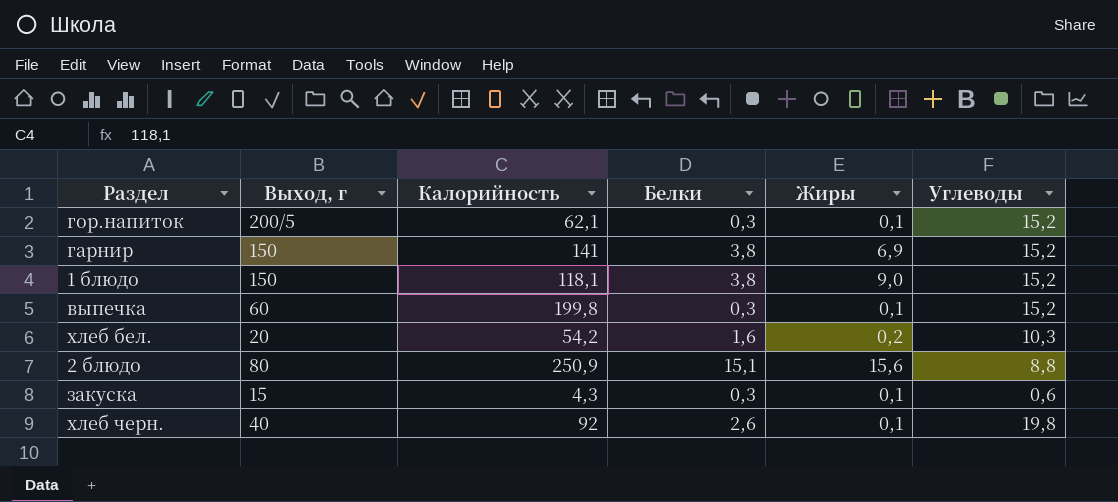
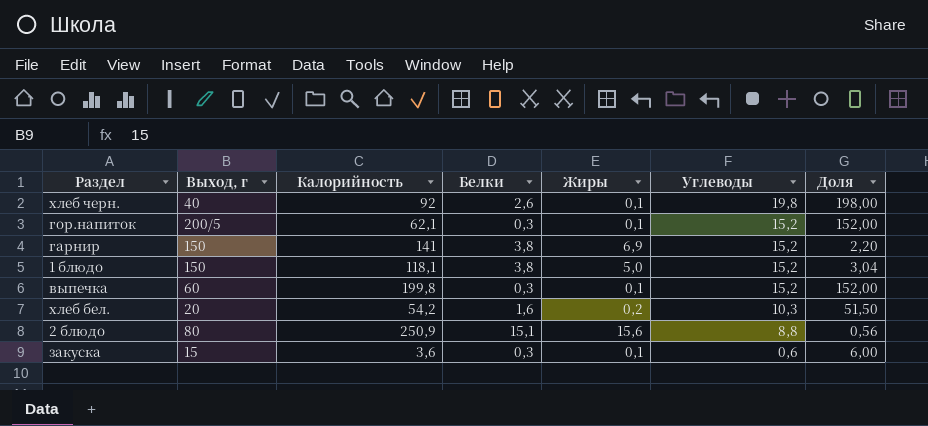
row order: none -> Углеводы descending
column Доля | formula: none -> [Углеводы] / [Жиры]
1 блюдо | Жиры: 9,0 -> 5,0
закуска | Калорийность: 4,3 -> 3,6

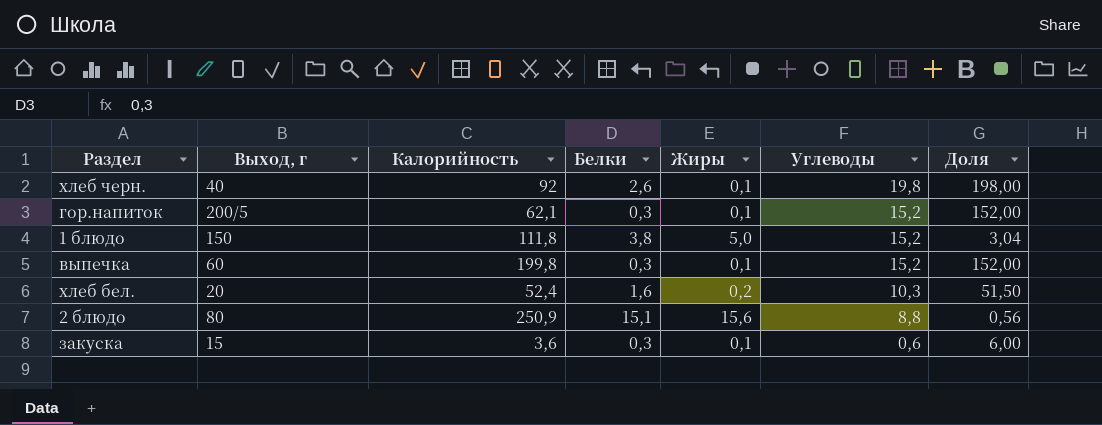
row гарнир: 150 | 141 | 3,8 | 6,9 | 15,2 | 2,20 -> none
1 блюдо | Калорийность: 118,1 -> 111,8
хлеб бел. | Калорийность: 54,2 -> 52,4

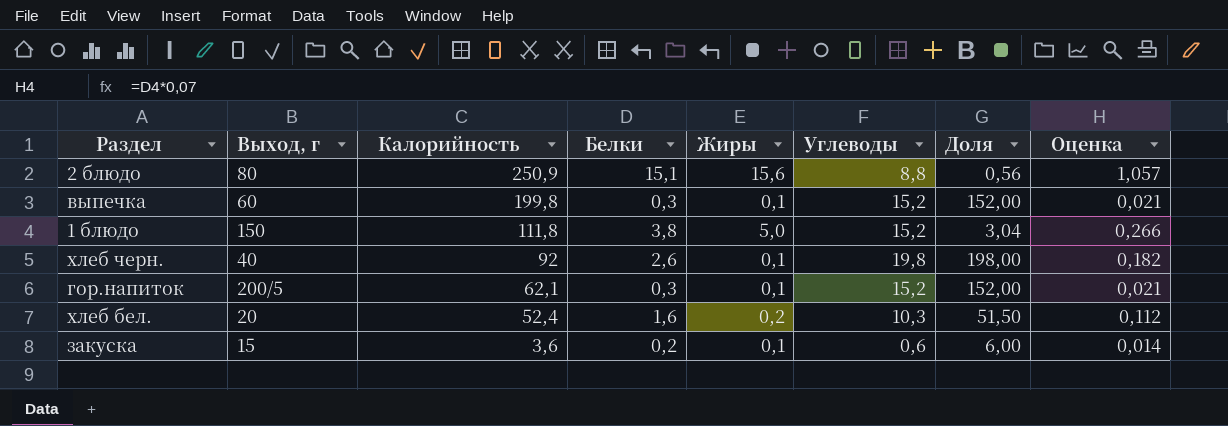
row order: Углеводы descending -> Калорийность descending
column Оценка | formula: none -> [Белки] * 0,07
закуска | Белки: 0,3 -> 0,2

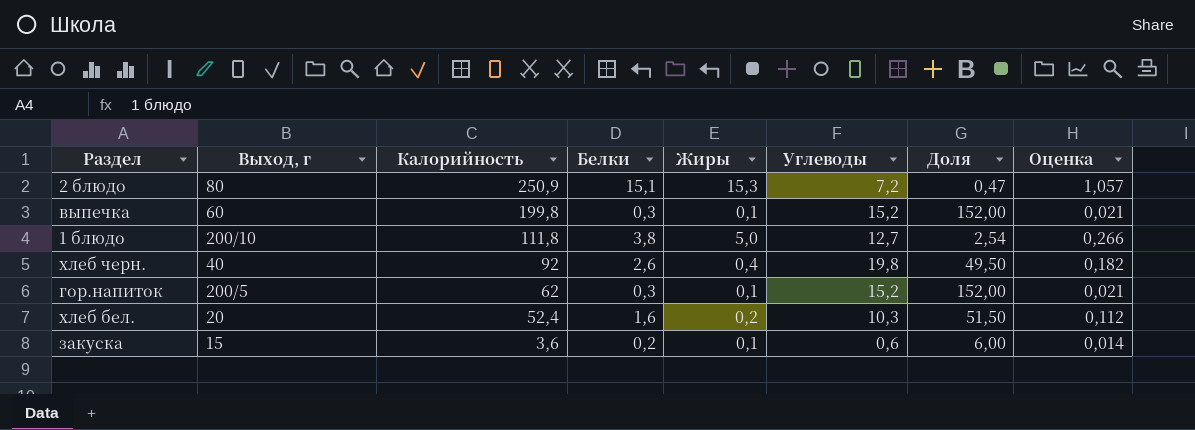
2 блюдо | Жиры: 15,6 -> 15,3
2 блюдо | Углеводы: 8,8 -> 7,2
2 блюдо | Доля: 0,56 -> 0,47
1 блюдо | Выход, г: 150 -> 200/10
1 блюдо | Углеводы: 15,2 -> 12,7
1 блюдо | Доля: 3,04 -> 2,54
хлеб черн. | Жиры: 0,1 -> 0,4
хлеб черн. | Доля: 198,00 -> 49,50
гор.напиток | Калорийность: 62,1 -> 62

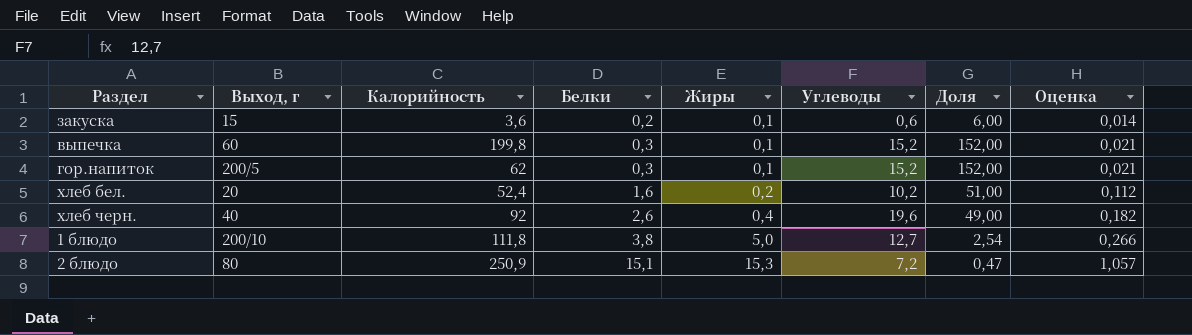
row order: Калорийность descending -> Белки ascending
хлеб бел. | Углеводы: 10,3 -> 10,2
хлеб бел. | Доля: 51,50 -> 51,00
хлеб черн. | Углеводы: 19,8 -> 19,6
хлеб черн. | Доля: 49,50 -> 49,00

